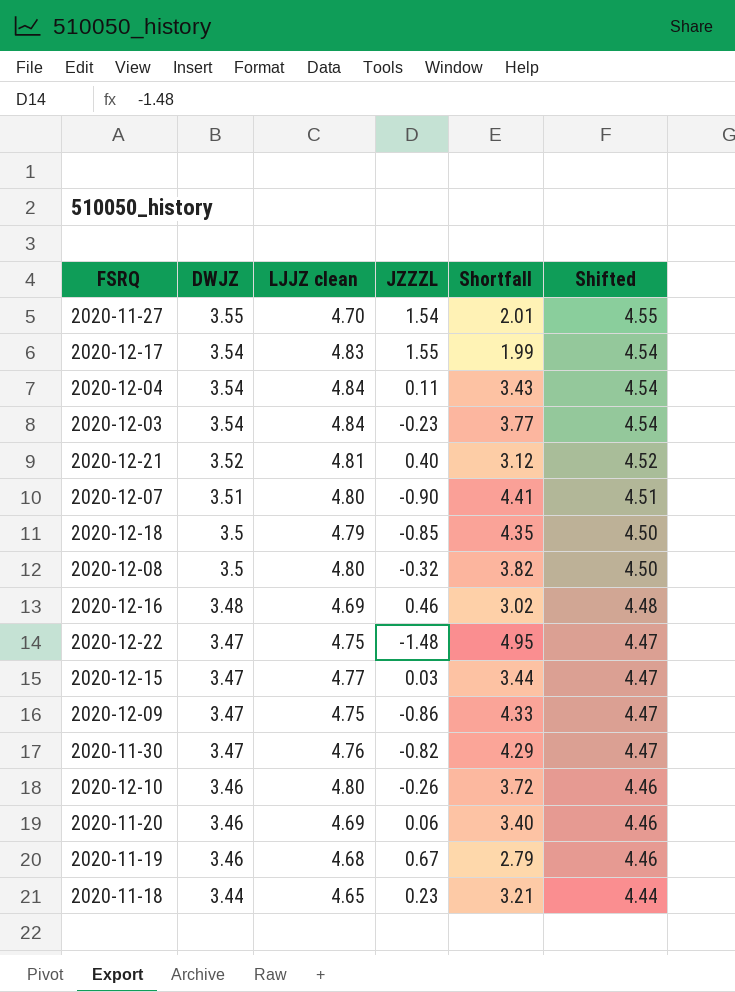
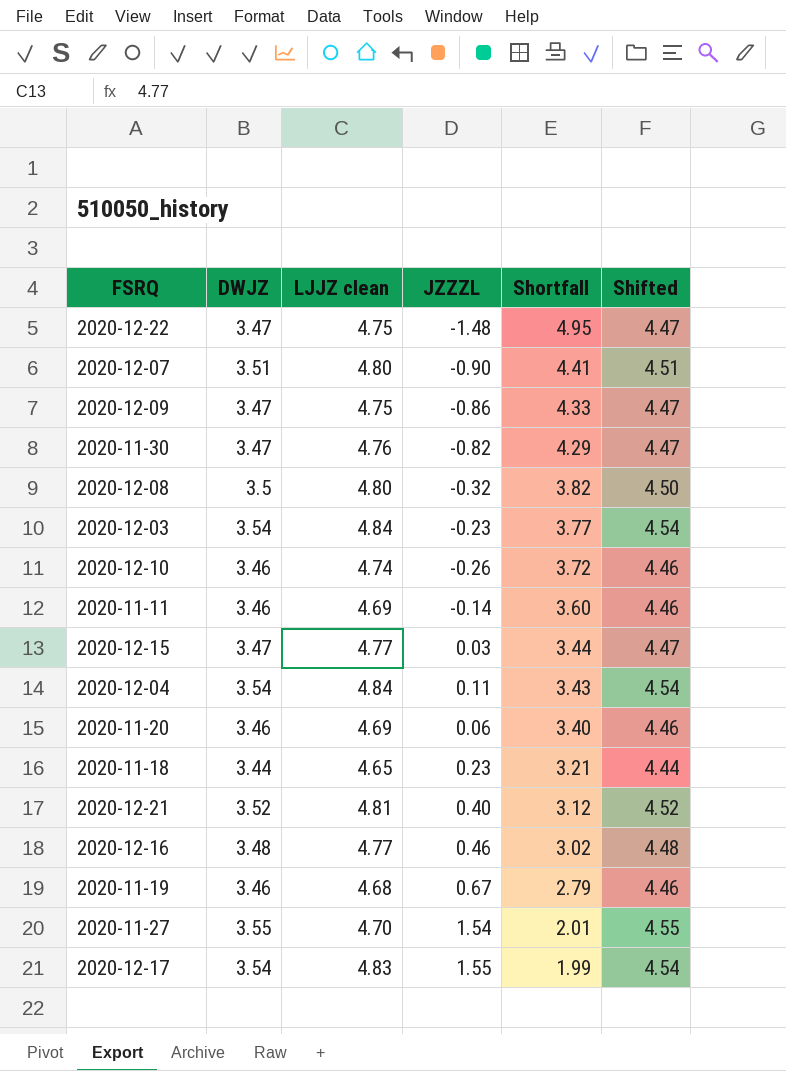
row order: DWJZ descending -> Shortfall descending
row 2020-12-18: 3.5 | 4.79 | -0.85 | 4.35 | 4.50 -> none
2020-12-10 | LJJZ clean: 4.80 -> 4.74
row 2020-11-11: none -> 3.46 | 4.69 | -0.14 | 3.60 | 4.46
2020-12-16 | LJJZ clean: 4.69 -> 4.77

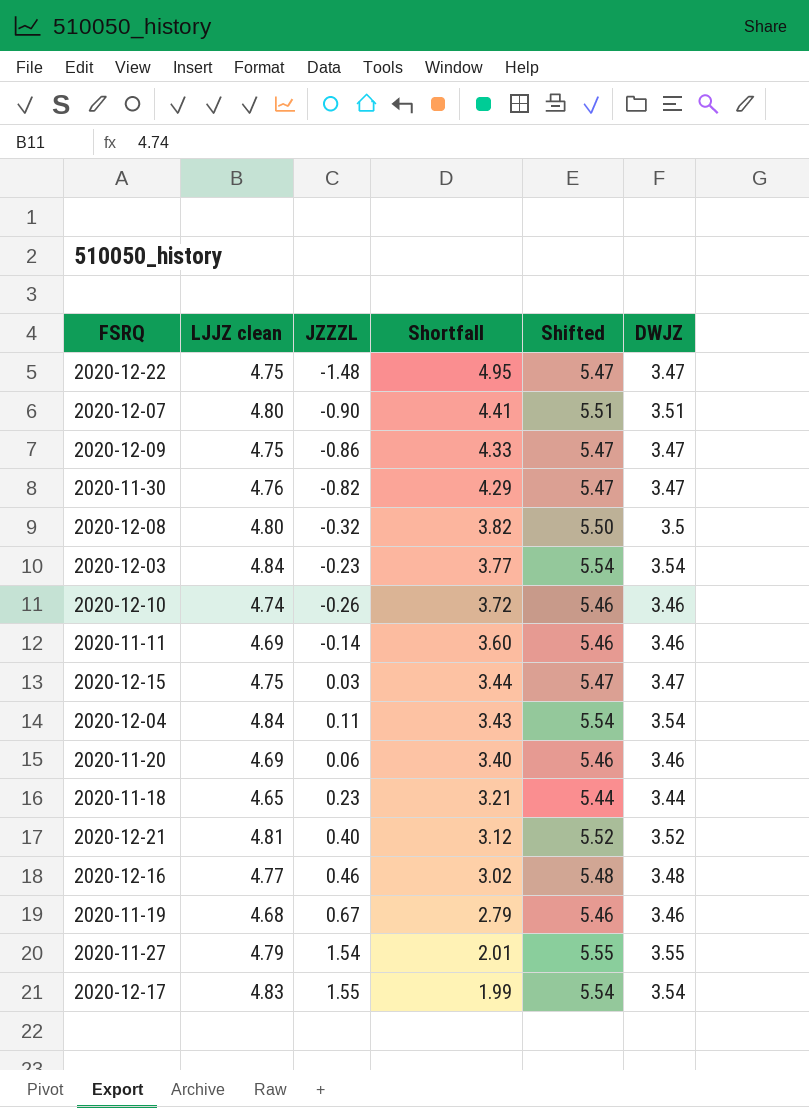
column Shifted | formula: [DWJZ] + 1 -> [DWJZ] + 2
column DWJZ | position: 2 -> 6
2020-12-15 | LJJZ clean: 4.77 -> 4.75
2020-11-27 | LJJZ clean: 4.70 -> 4.79

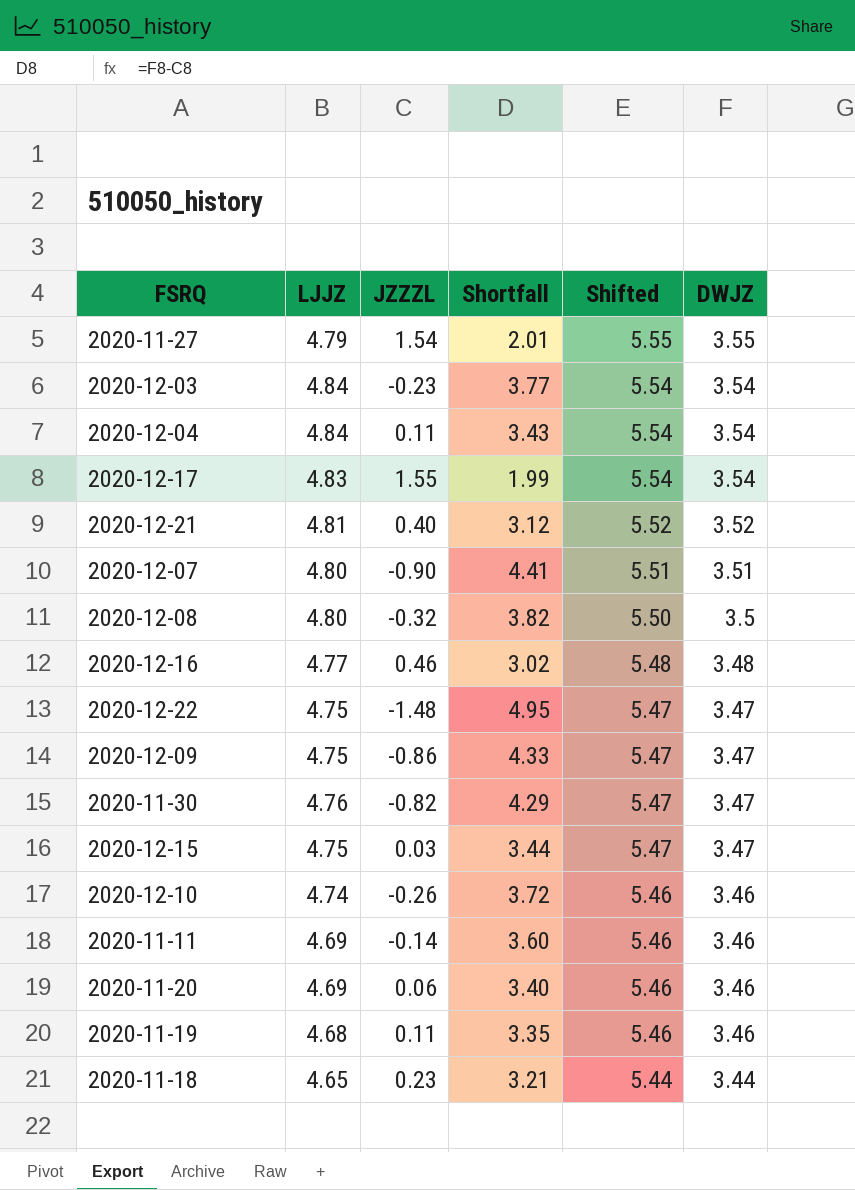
row order: Shortfall descending -> Shifted descending
column name: LJJZ clean -> LJJZ
2020-11-19 | JZZZL: 0.67 -> 0.11
2020-11-19 | Shortfall: 2.79 -> 3.35

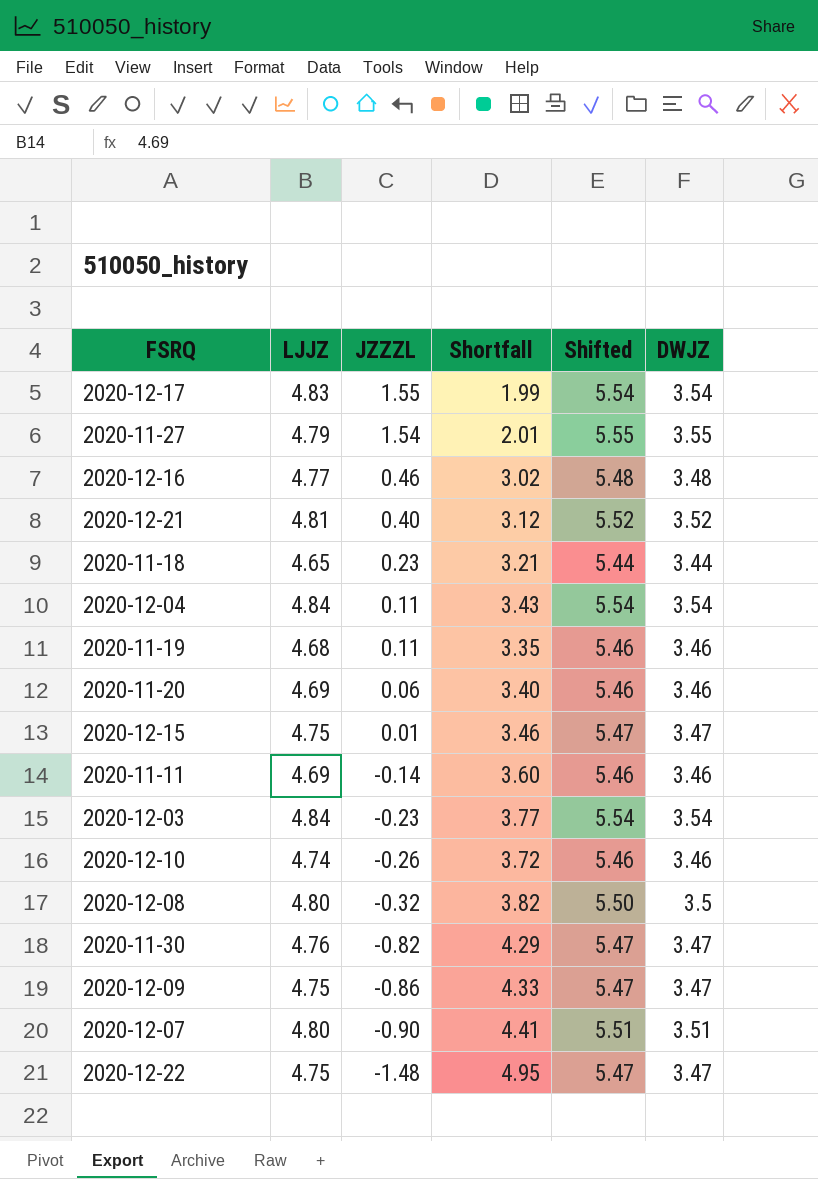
row order: Shifted descending -> JZZZL descending
2020-12-15 | JZZZL: 0.03 -> 0.01
2020-12-15 | Shortfall: 3.44 -> 3.46

